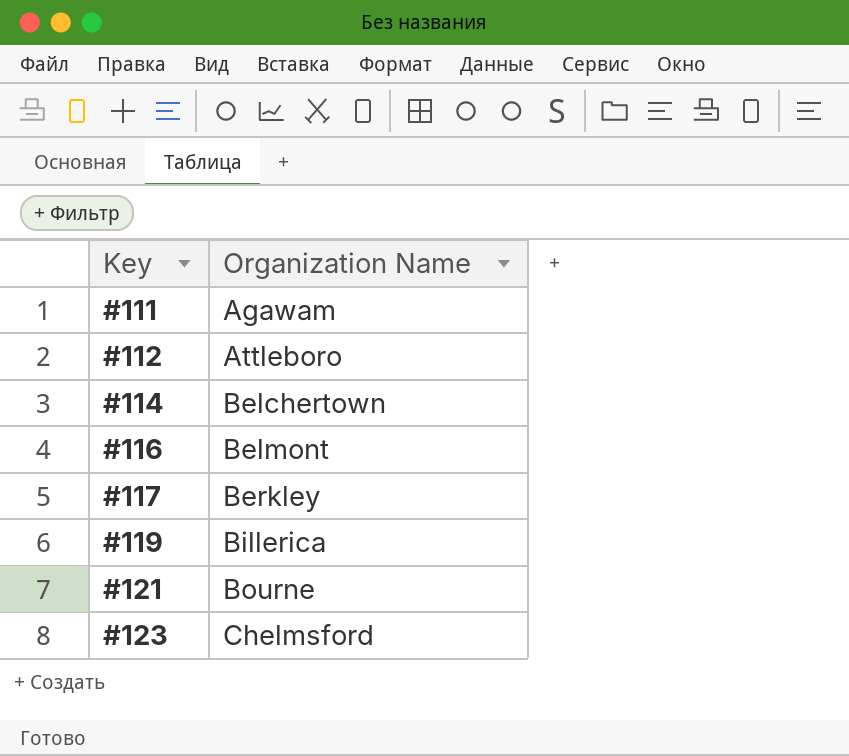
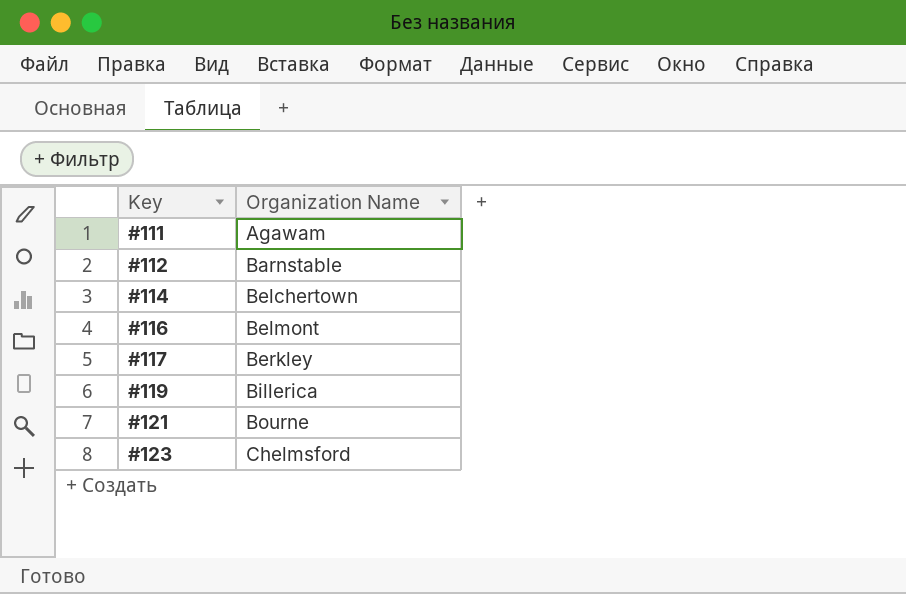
#112 | Organization Name: Attleboro -> Barnstable

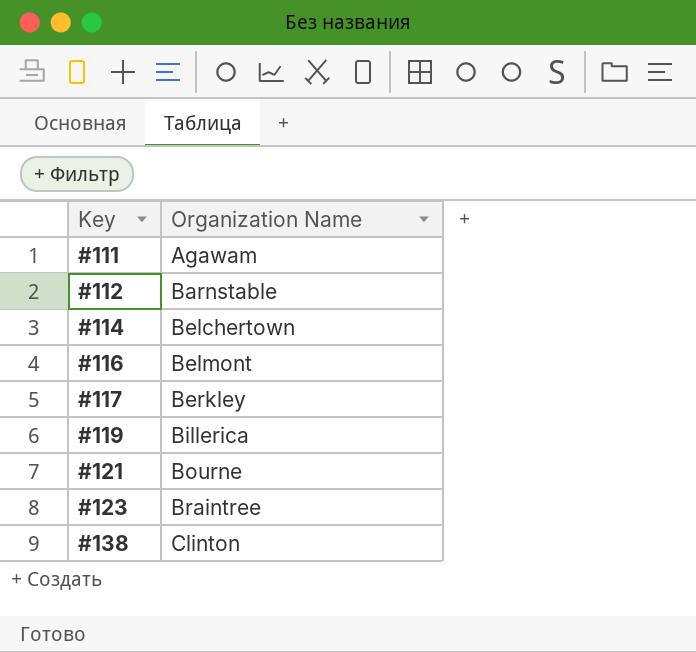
#123 | Organization Name: Chelmsford -> Braintree
row #138: none -> Clinton

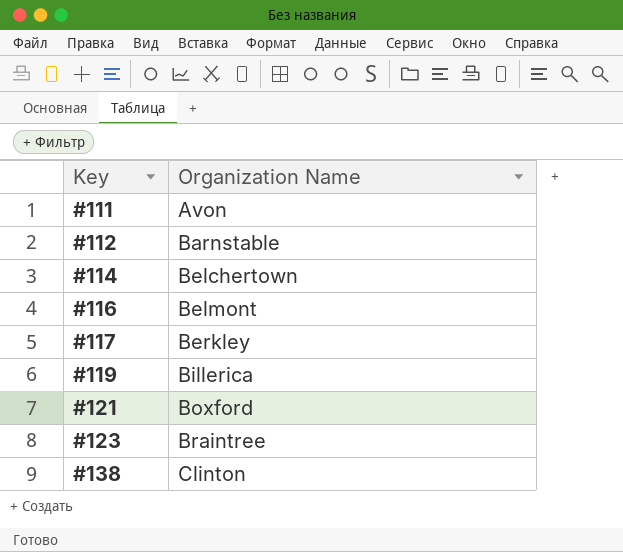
#111 | Organization Name: Agawam -> Avon
#121 | Organization Name: Bourne -> Boxford

